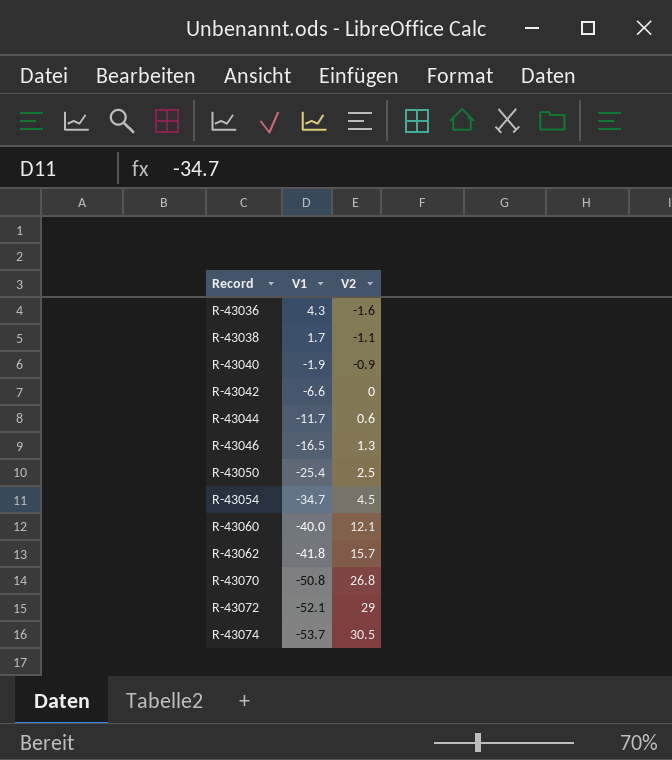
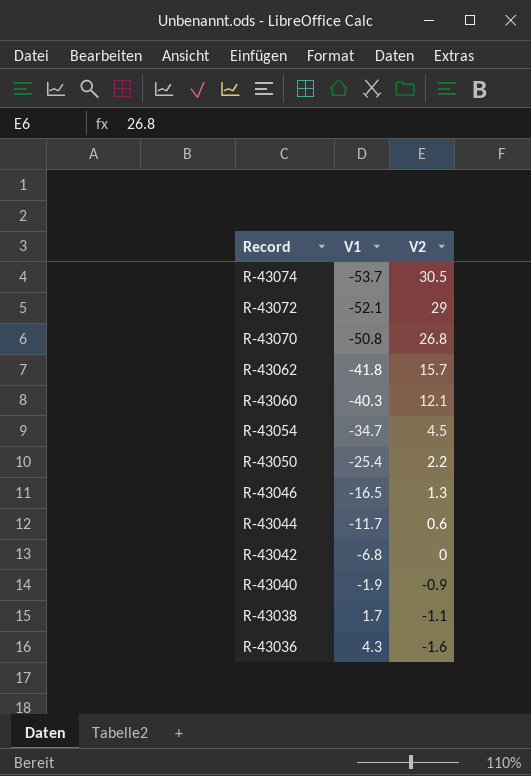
row order: Record ascending -> Record descending
R-43060 | V1: -40.0 -> -40.3
R-43050 | V2: 2.5 -> 2.2
R-43042 | V1: -6.6 -> -6.8

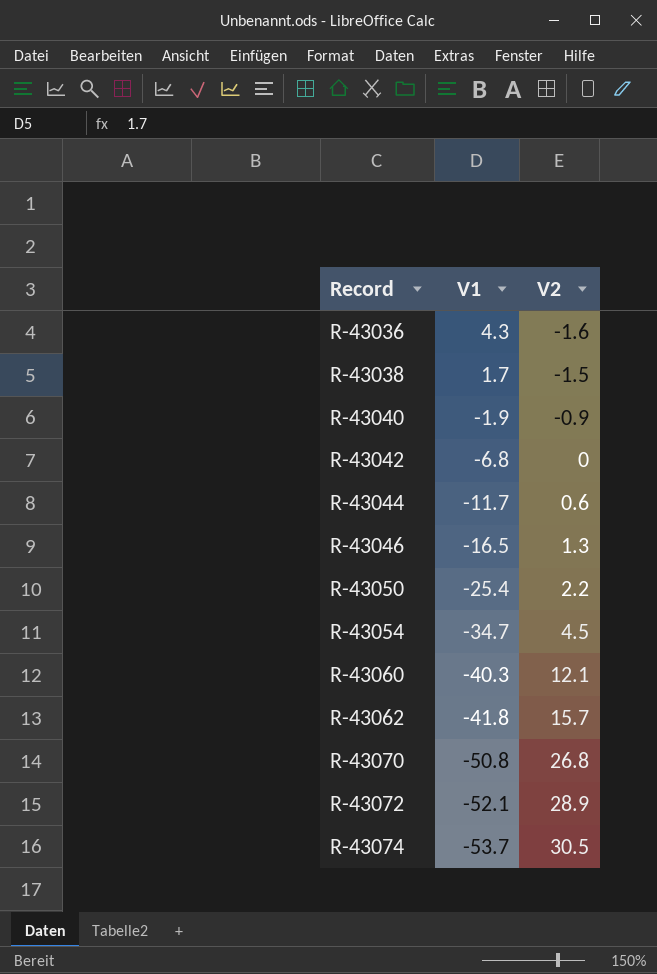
row order: Record descending -> Record ascending
R-43038 | V2: -1.1 -> -1.5
R-43072 | V2: 29 -> 28.9

